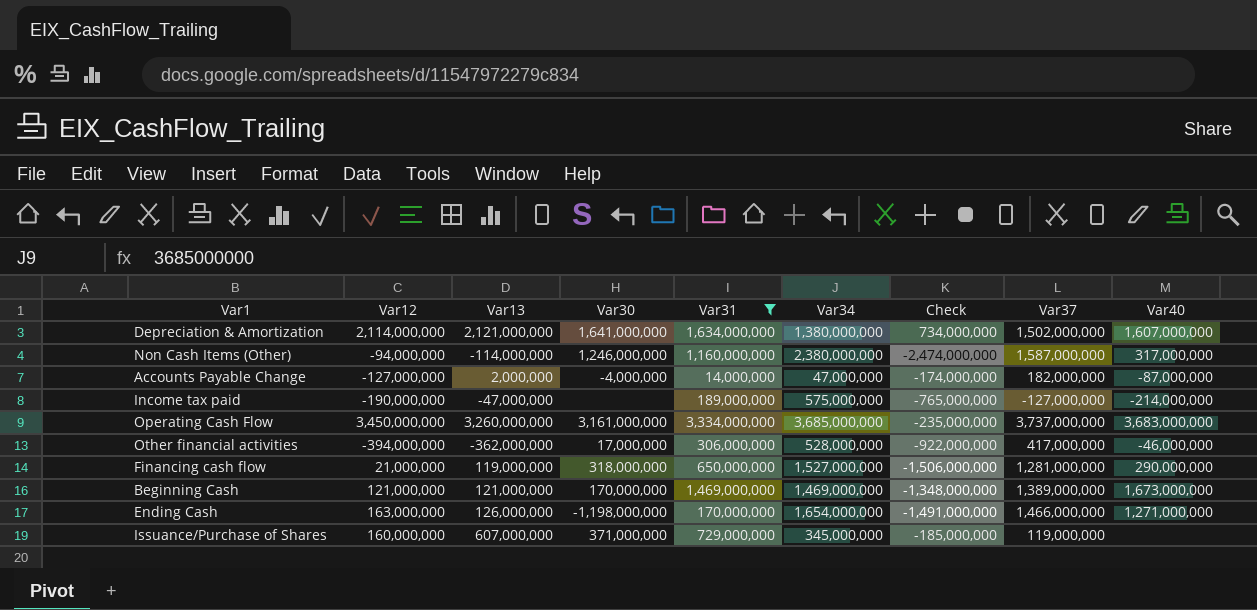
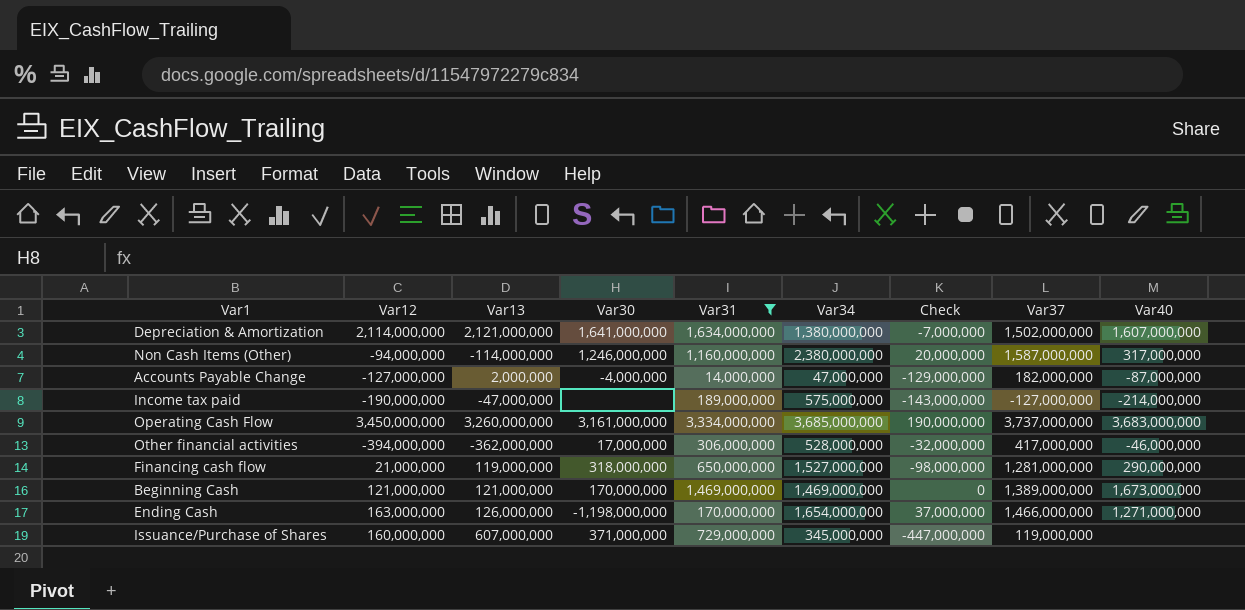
column Check | formula: [Var12] - [Var34] -> [Var12] - [Var13]

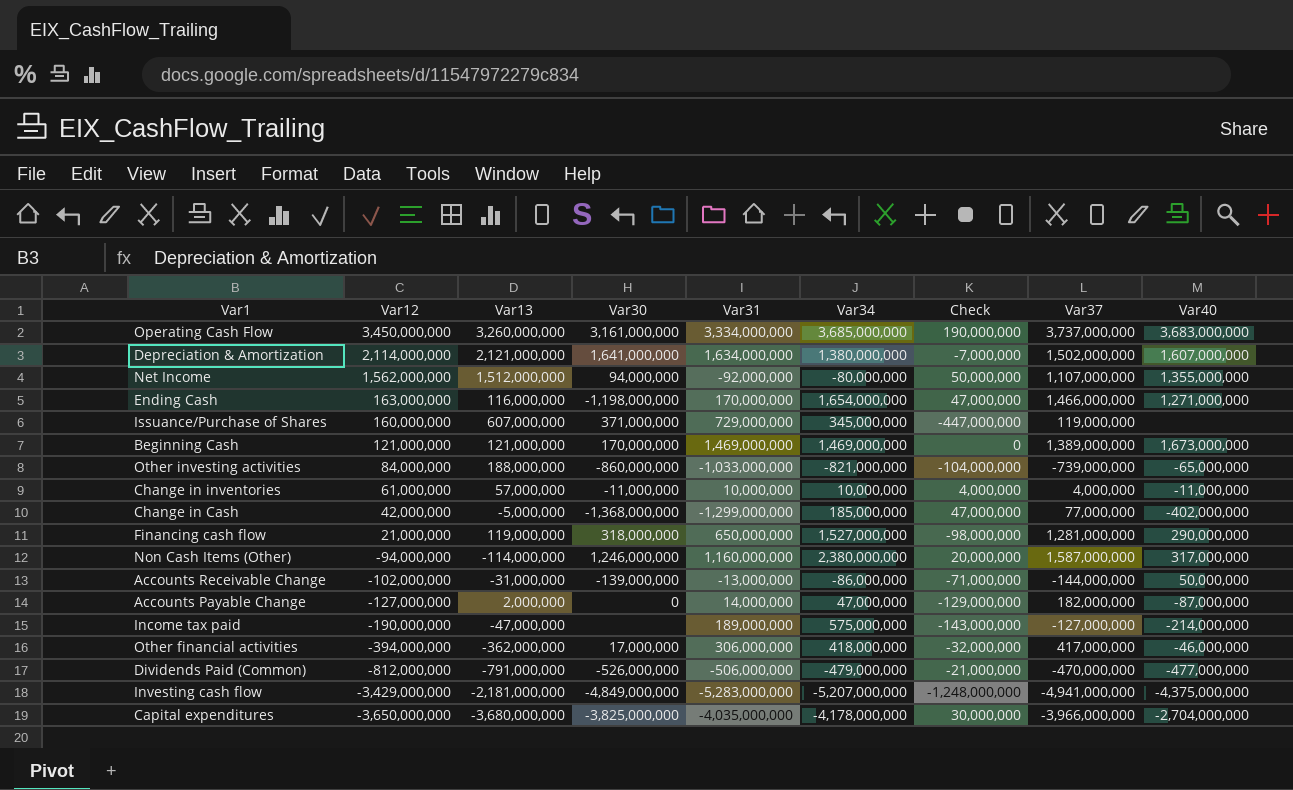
filter: Var31 >= 14,000,000 -> none
row order: none -> Var12 descending
Ending Cash | Var13: 126,000,000 -> 116,000,000
Ending Cash | Check: 37,000,000 -> 47,000,000
Accounts Payable Change | Var30: -4,000,000 -> 0
Other financial activities | Var34: 528,000,000 -> 418,000,000

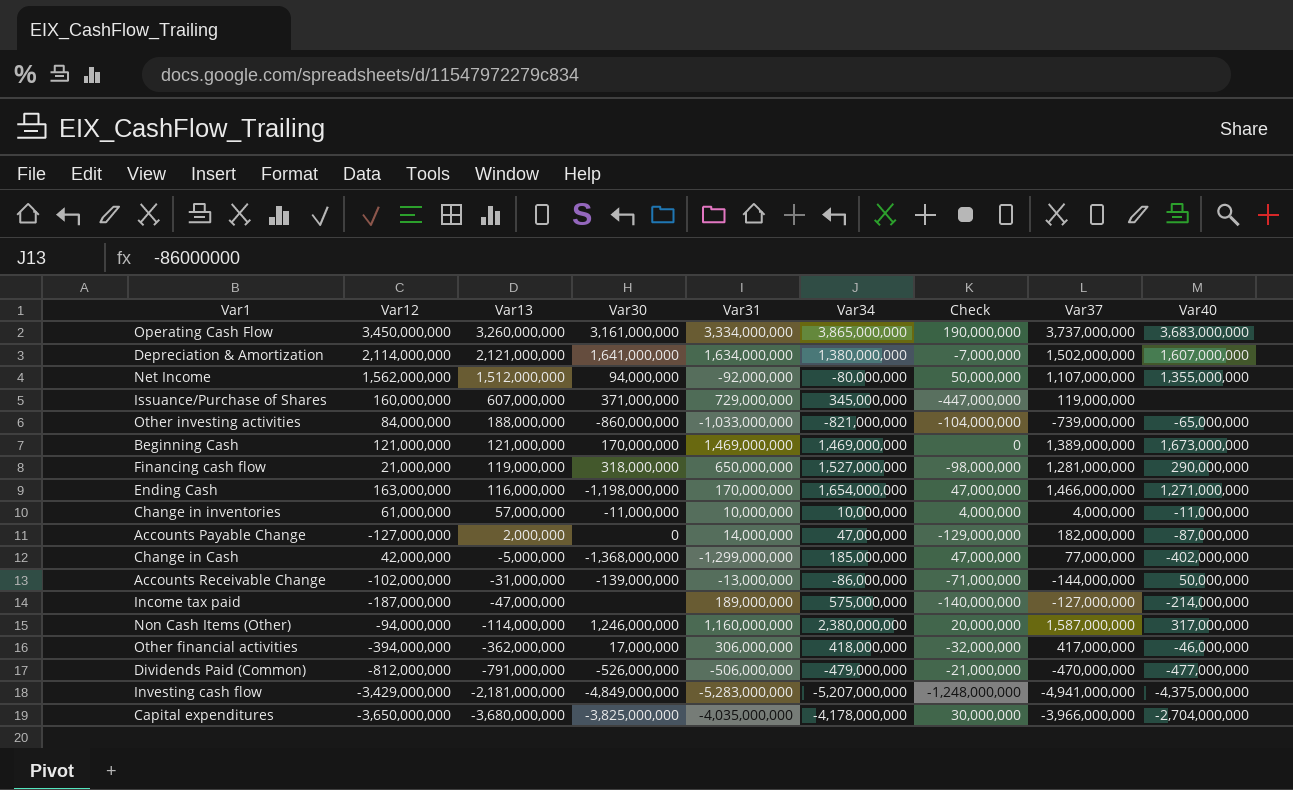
row order: Var12 descending -> Var13 descending
Operating Cash Flow | Var34: 3,685,000,000 -> 3,865,000,000
Income tax paid | Var12: -190,000,000 -> -187,000,000
Income tax paid | Check: -143,000,000 -> -140,000,000

